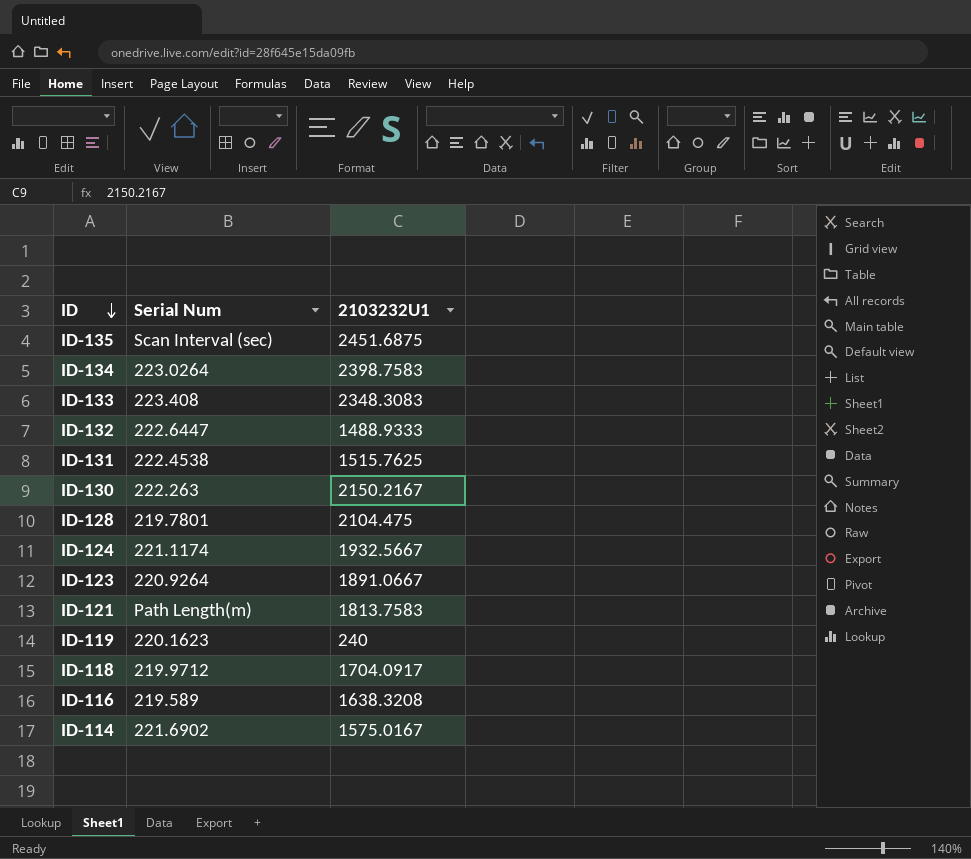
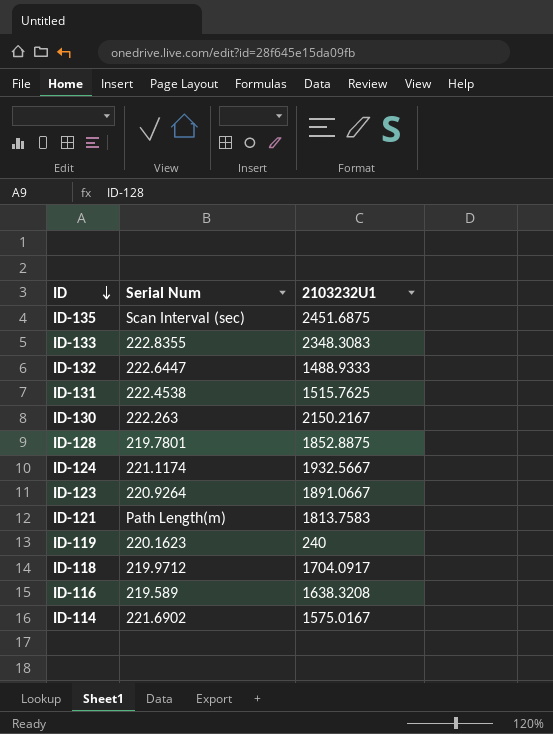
row ID-134: 223.0264 | 2398.7583 -> none
ID-133 | Serial Num: 223.408 -> 222.8355
ID-128 | 2103232U1: 2104.475 -> 1852.8875

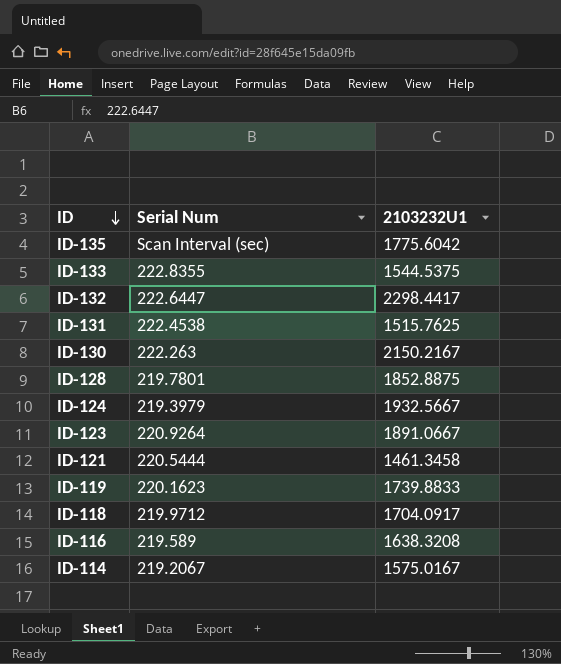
ID-135 | 2103232U1: 2451.6875 -> 1775.6042
ID-133 | 2103232U1: 2348.3083 -> 1544.5375
ID-132 | 2103232U1: 1488.9333 -> 2298.4417
ID-124 | Serial Num: 221.1174 -> 219.3979
ID-121 | Serial Num: Path Length(m) -> 220.5444
ID-121 | 2103232U1: 1813.7583 -> 1461.3458
ID-119 | 2103232U1: 240 -> 1739.8833
ID-114 | Serial Num: 221.6902 -> 219.2067

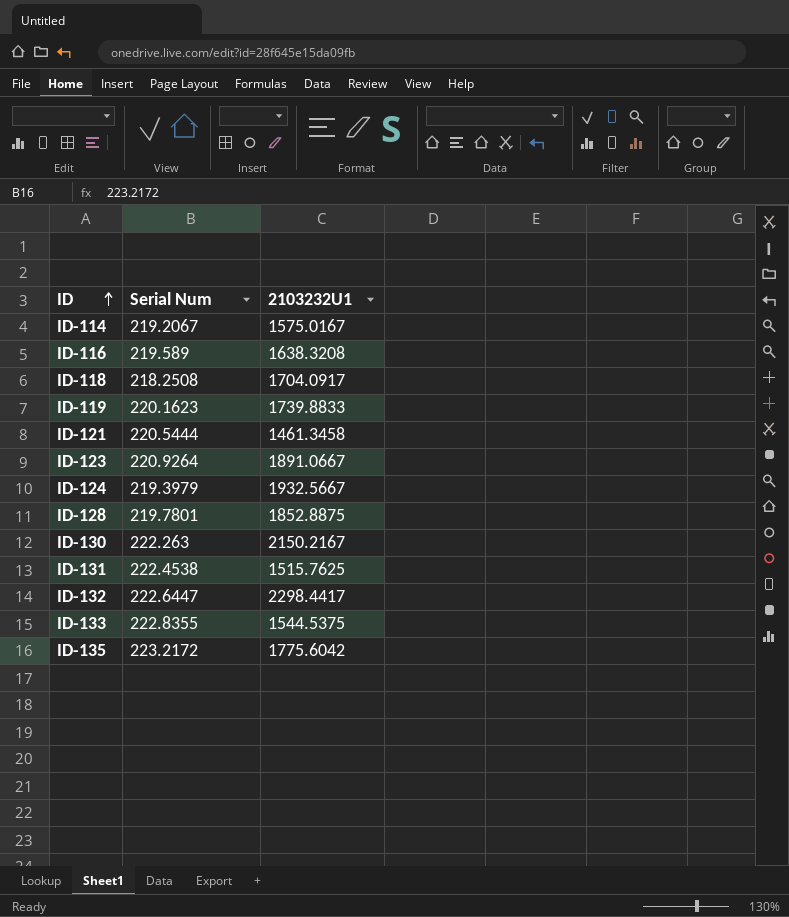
row order: ID descending -> ID ascending
ID-118 | Serial Num: 219.9712 -> 218.2508
ID-135 | Serial Num: Scan Interval (sec) -> 223.2172

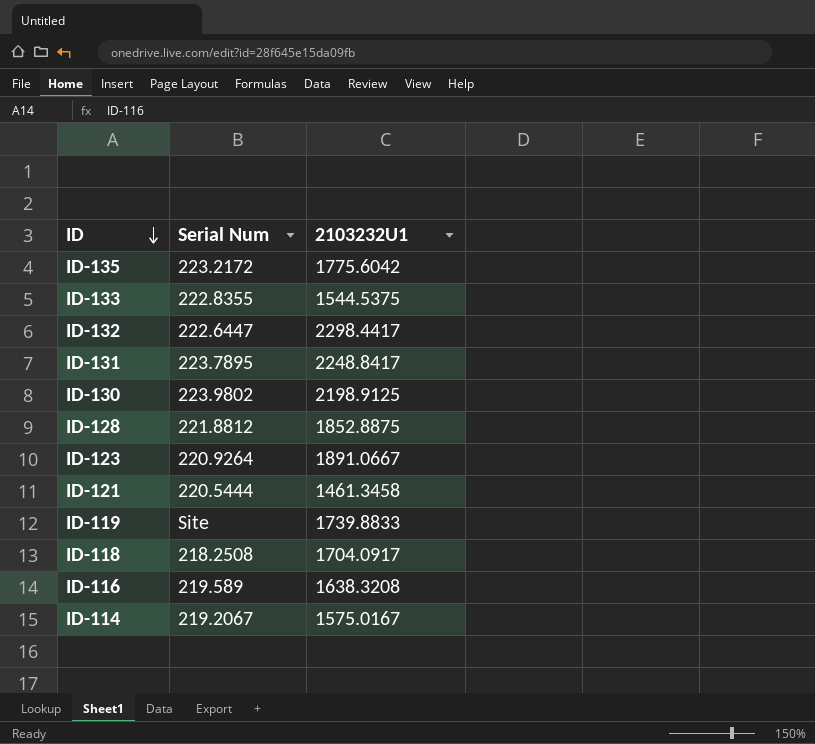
row order: ID ascending -> ID descending
row ID-124: 219.3979 | 1932.5667 -> none
ID-131 | Serial Num: 222.4538 -> 223.7895
ID-131 | 2103232U1: 1515.7625 -> 2248.8417
ID-130 | Serial Num: 222.263 -> 223.9802
ID-130 | 2103232U1: 2150.2167 -> 2198.9125
ID-128 | Serial Num: 219.7801 -> 221.8812
ID-119 | Serial Num: 220.1623 -> Site

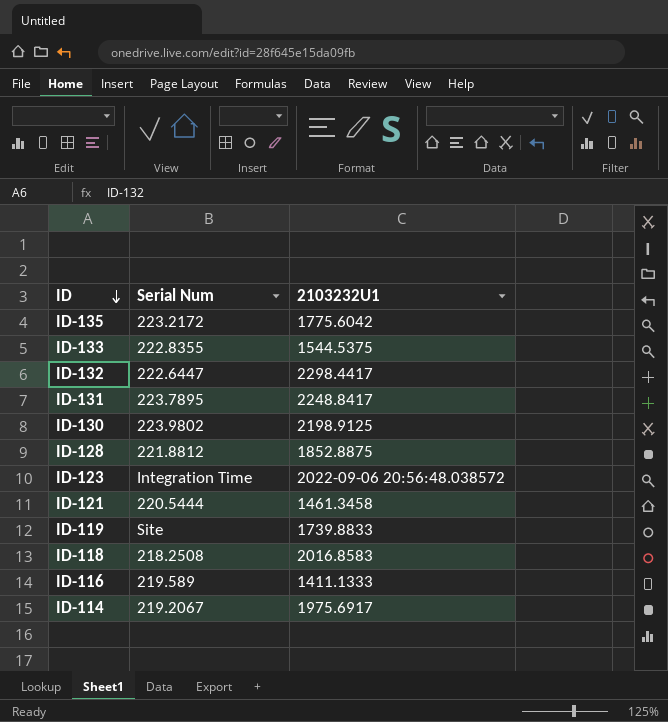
ID-123 | Serial Num: 220.9264 -> Integration Time
ID-123 | 2103232U1: 1891.0667 -> 2022-09-06 20:56:48.038572
ID-118 | 2103232U1: 1704.0917 -> 2016.8583
ID-116 | 2103232U1: 1638.3208 -> 1411.1333
ID-114 | 2103232U1: 1575.0167 -> 1975.6917

